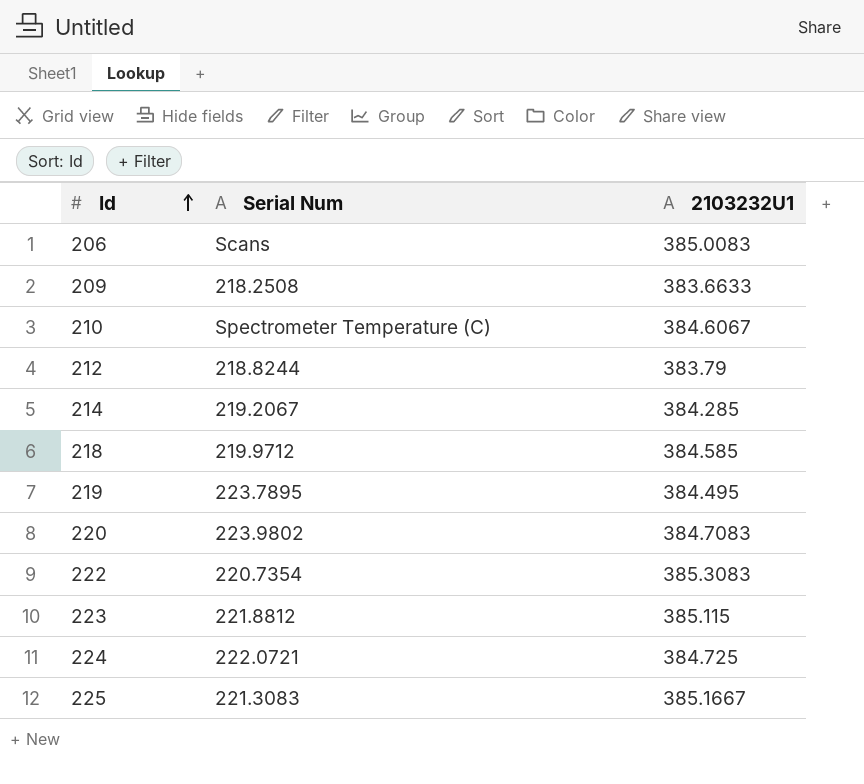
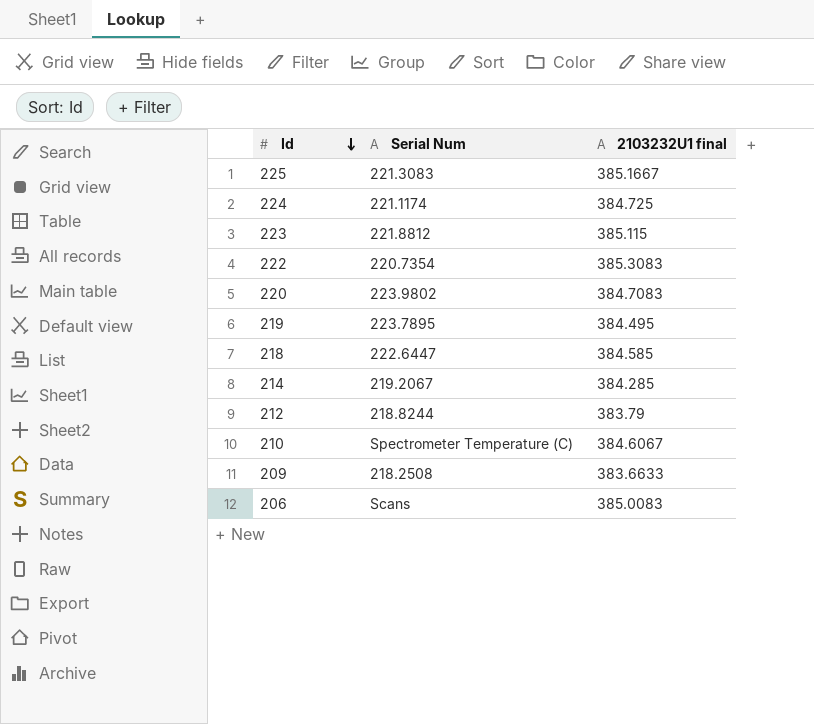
row order: Id ascending -> Id descending
column name: 2103232U1 -> 2103232U1 final
224 | Serial Num: 222.0721 -> 221.1174
218 | Serial Num: 219.9712 -> 222.6447

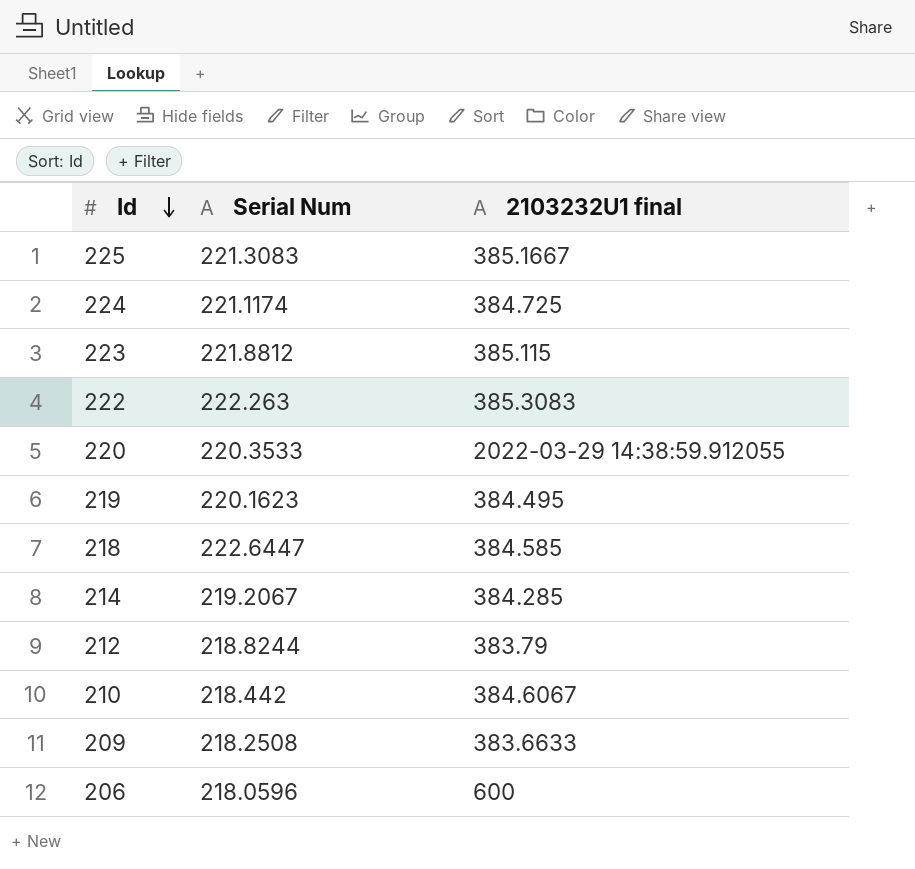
222 | Serial Num: 220.7354 -> 222.263
220 | Serial Num: 223.9802 -> 220.3533
220 | 2103232U1 final: 384.7083 -> 2022-03-29 14:38:59.912055
219 | Serial Num: 223.7895 -> 220.1623
210 | Serial Num: Spectrometer Temperature (C) -> 218.442
206 | Serial Num: Scans -> 218.0596
206 | 2103232U1 final: 385.0083 -> 600

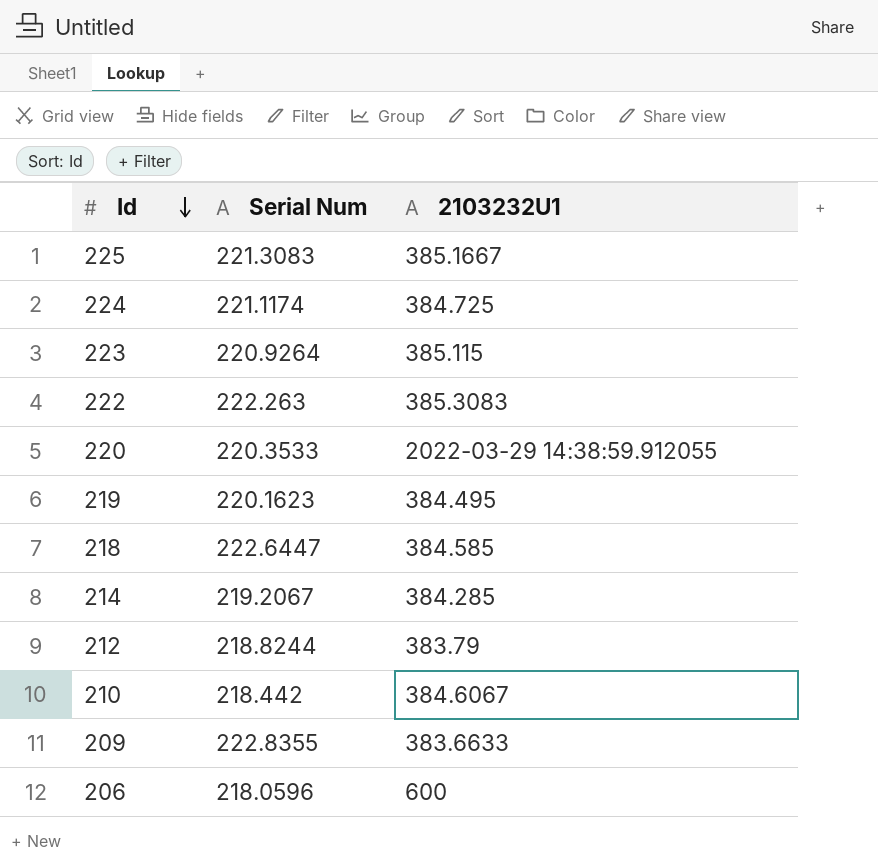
column name: 2103232U1 final -> 2103232U1
223 | Serial Num: 221.8812 -> 220.9264
209 | Serial Num: 218.2508 -> 222.8355

